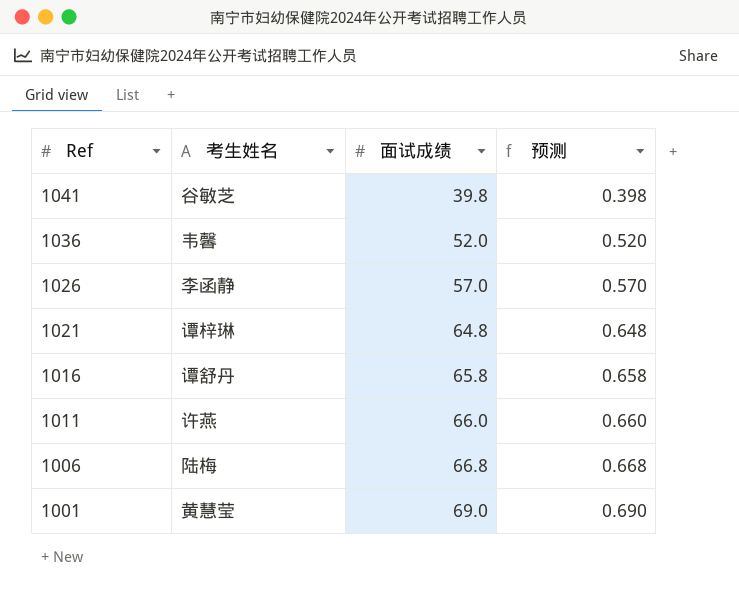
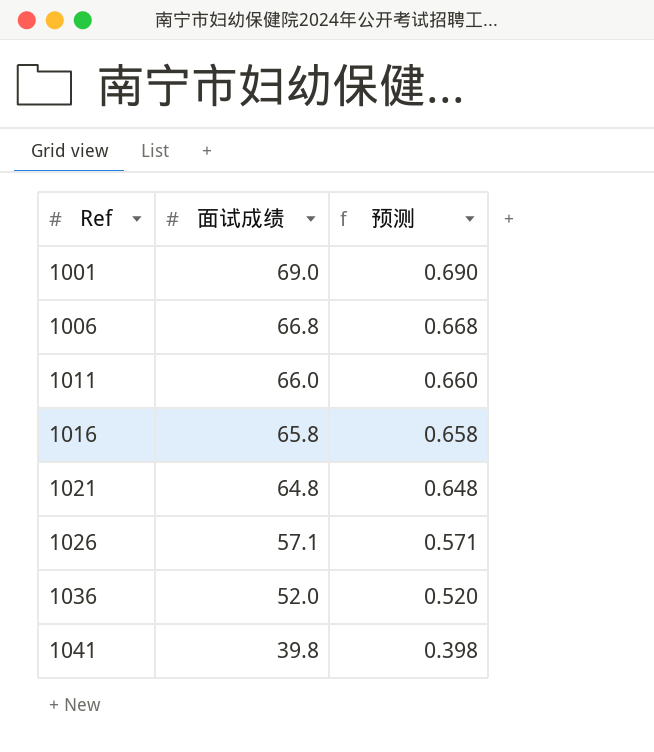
row order: Ref descending -> Ref ascending
column 考生姓名 | position: 2 -> none
1026 | 面试成绩: 57.0 -> 57.1
1026 | 预测: 0.570 -> 0.571

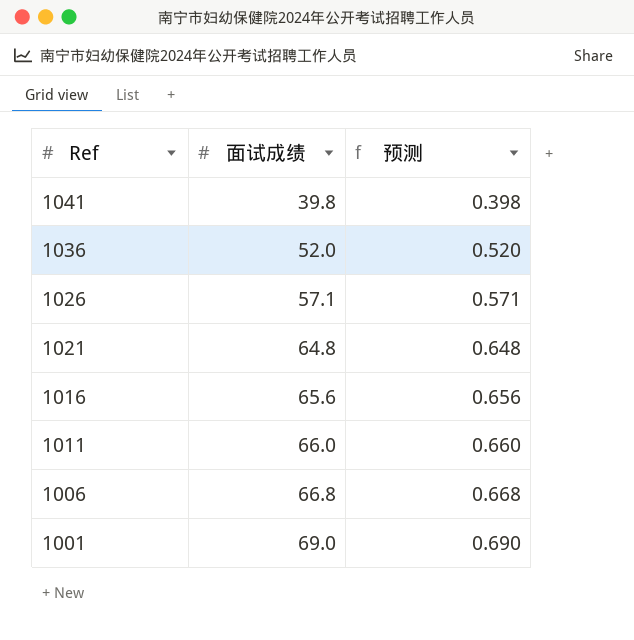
row order: Ref ascending -> Ref descending
1016 | 面试成绩: 65.8 -> 65.6
1016 | 预测: 0.658 -> 0.656

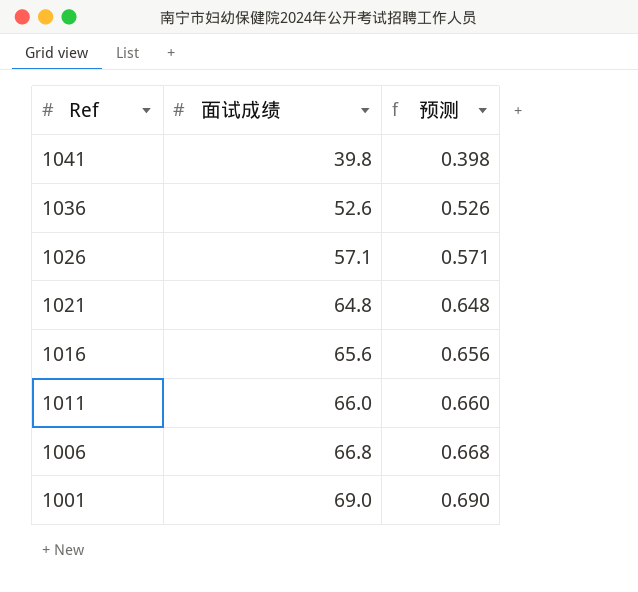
1036 | 面试成绩: 52.0 -> 52.6
1036 | 预测: 0.520 -> 0.526

